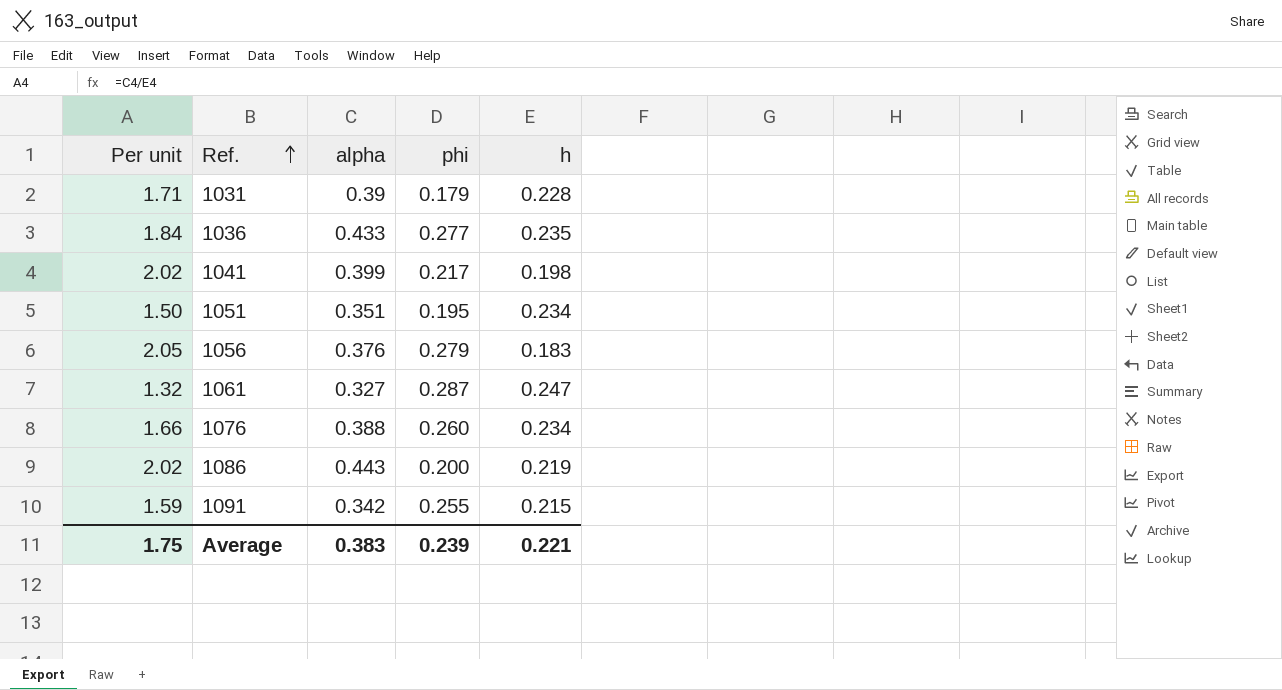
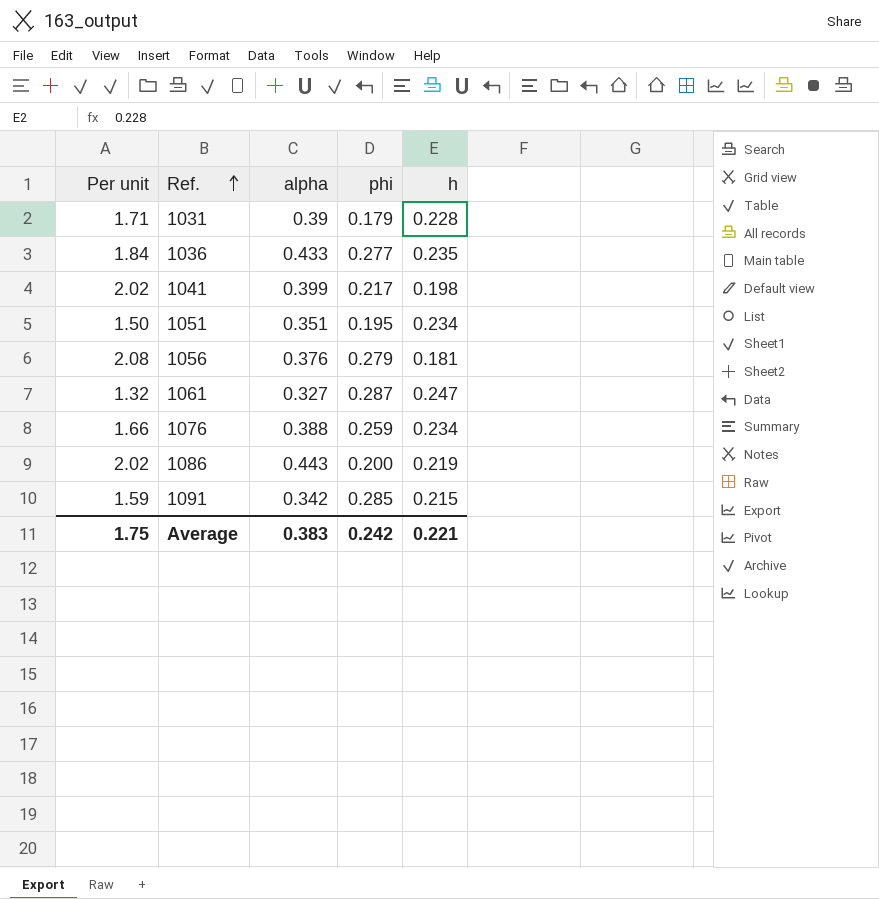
1056 | Per unit: 2.05 -> 2.08
1056 | h: 0.183 -> 0.181
1076 | phi: 0.260 -> 0.259
1091 | phi: 0.255 -> 0.285
Average | phi: 0.239 -> 0.242

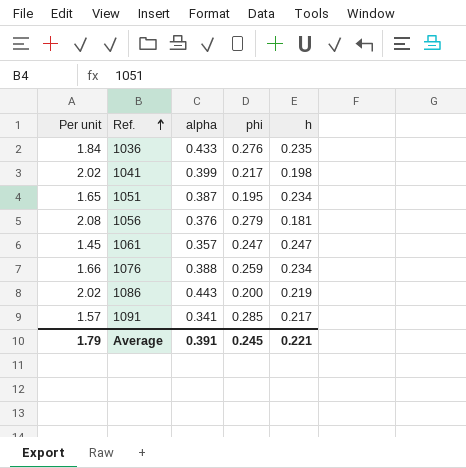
row 1031: 1.71 | 0.39 | 0.179 | 0.228 -> none
1036 | phi: 0.277 -> 0.276
1051 | Per unit: 1.50 -> 1.65
1051 | alpha: 0.351 -> 0.387
1061 | Per unit: 1.32 -> 1.45
1061 | alpha: 0.327 -> 0.357
1061 | phi: 0.287 -> 0.247
1091 | Per unit: 1.59 -> 1.57
1091 | alpha: 0.342 -> 0.341
1091 | h: 0.215 -> 0.217
Average | Per unit: 1.75 -> 1.79
Average | alpha: 0.383 -> 0.391
Average | phi: 0.242 -> 0.245

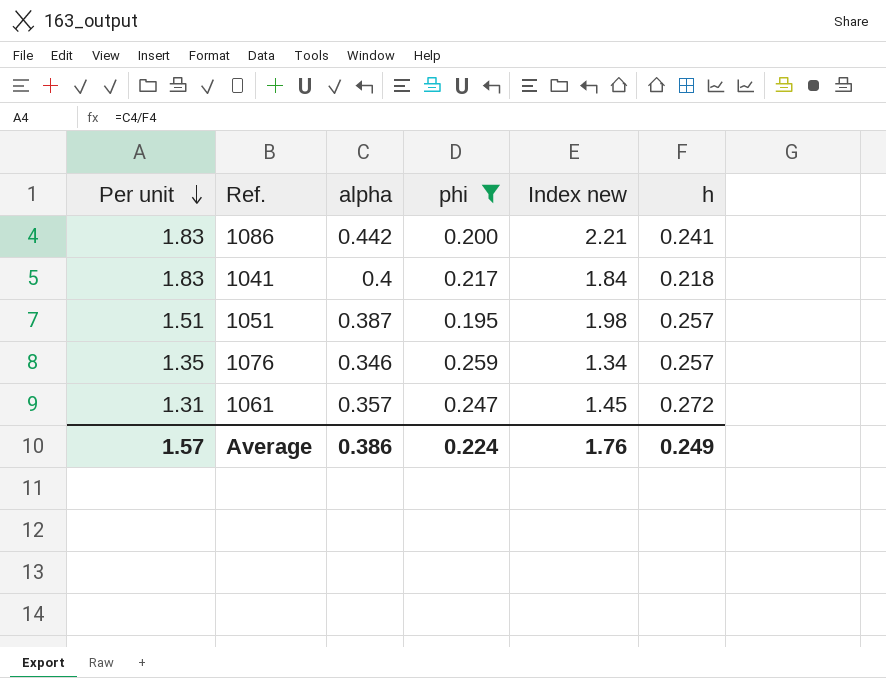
filter: none -> phi <= 0.259
row order: Ref. ascending -> Per unit descending
column Index new | formula: none -> [alpha] / [phi]
1086 | Per unit: 2.02 -> 1.83
1086 | alpha: 0.443 -> 0.442
1086 | h: 0.219 -> 0.241
1041 | Per unit: 2.02 -> 1.83
1041 | alpha: 0.399 -> 0.4
1041 | h: 0.198 -> 0.218
1051 | Per unit: 1.65 -> 1.51
1051 | h: 0.234 -> 0.257
1076 | Per unit: 1.66 -> 1.35
1076 | alpha: 0.388 -> 0.346
1076 | h: 0.234 -> 0.257
1061 | Per unit: 1.45 -> 1.31
1061 | h: 0.247 -> 0.272
Average | Per unit: 1.79 -> 1.57
Average | alpha: 0.391 -> 0.386
Average | phi: 0.245 -> 0.224
Average | h: 0.221 -> 0.249

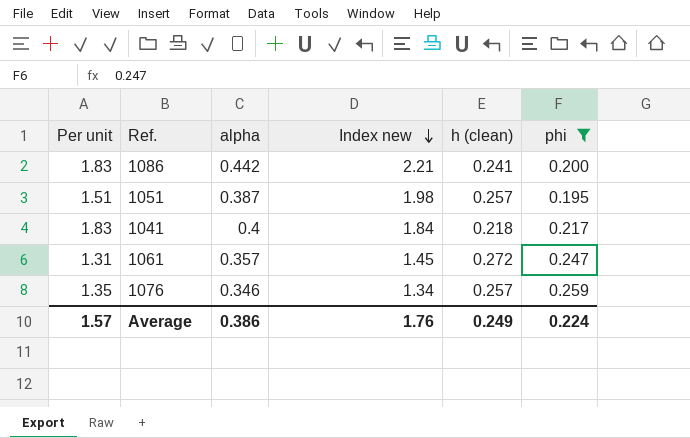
row order: Per unit descending -> Index new descending
column name: h -> h (clean)
column phi | position: 4 -> 6

